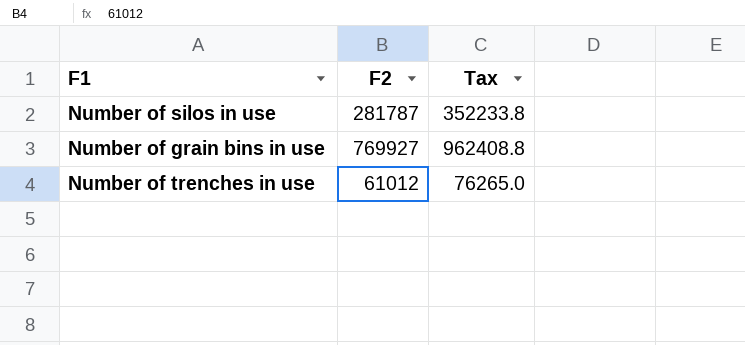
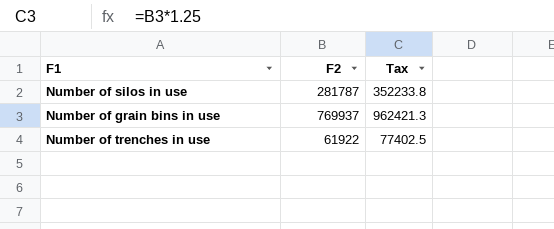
Number of grain bins in use | F2: 769927 -> 769937
Number of grain bins in use | Tax: 962408.8 -> 962421.3
Number of trenches in use | F2: 61012 -> 61922
Number of trenches in use | Tax: 76265.0 -> 77402.5

